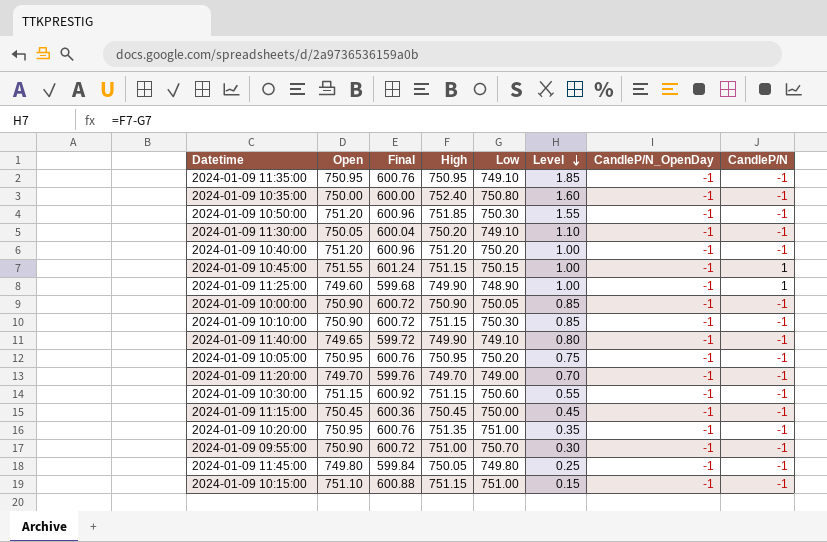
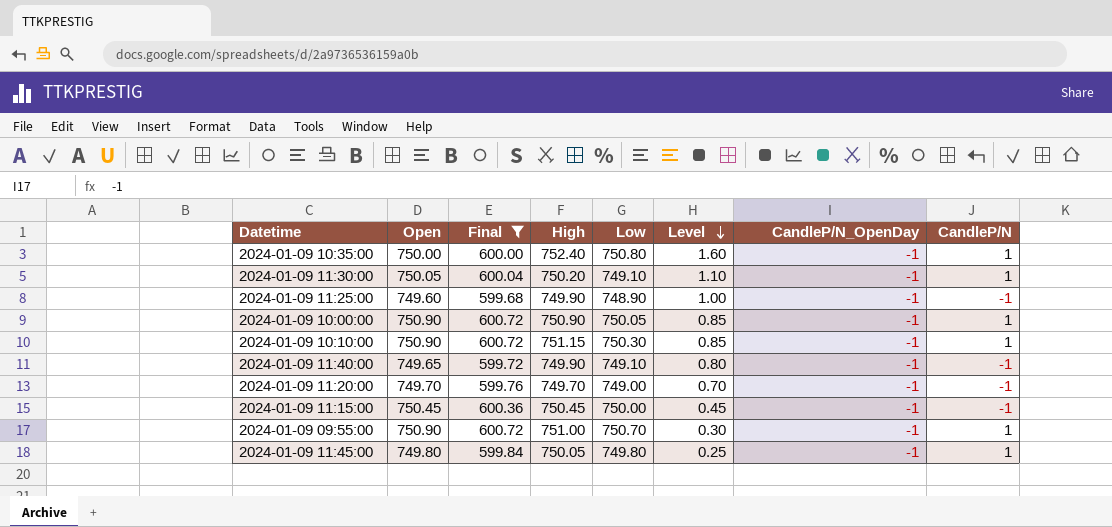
filter: none -> Final <= 600.72
2024-01-09 10:35:00 | CandleP/N: -1 -> 1
2024-01-09 11:30:00 | CandleP/N: -1 -> 1
2024-01-09 11:25:00 | CandleP/N: 1 -> -1
2024-01-09 10:00:00 | CandleP/N: -1 -> 1
2024-01-09 10:10:00 | CandleP/N: -1 -> 1
2024-01-09 09:55:00 | CandleP/N: -1 -> 1
2024-01-09 11:45:00 | CandleP/N: -1 -> 1

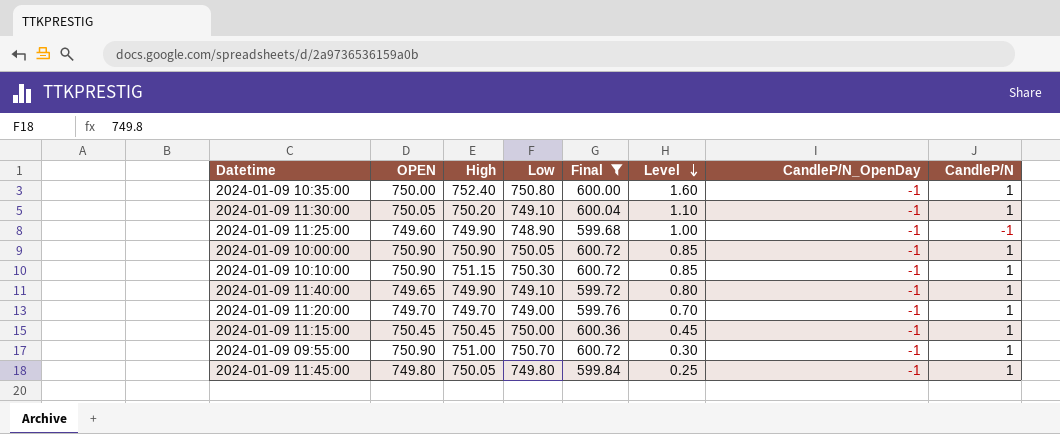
column name: Open -> OPEN
column Final | position: 3 -> 5
2024-01-09 11:40:00 | CandleP/N: -1 -> 1
2024-01-09 11:20:00 | CandleP/N: -1 -> 1
2024-01-09 11:15:00 | CandleP/N: -1 -> 1

